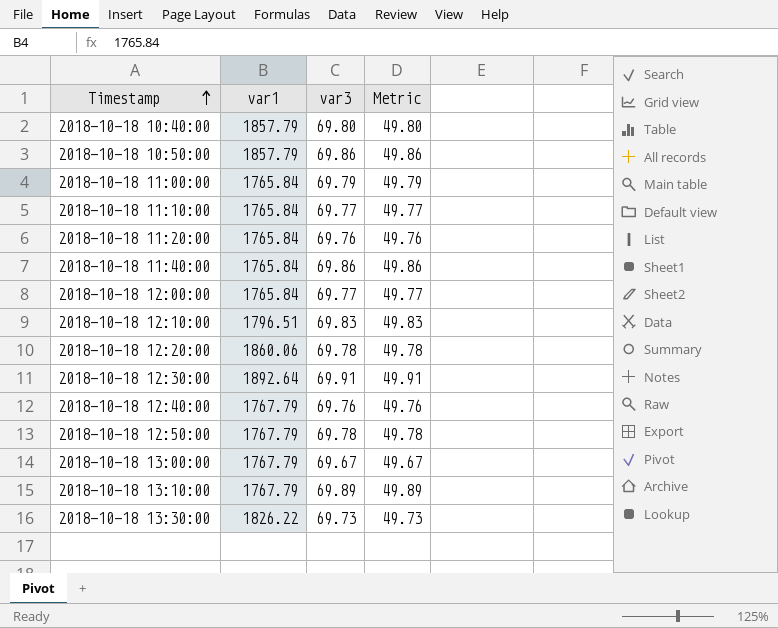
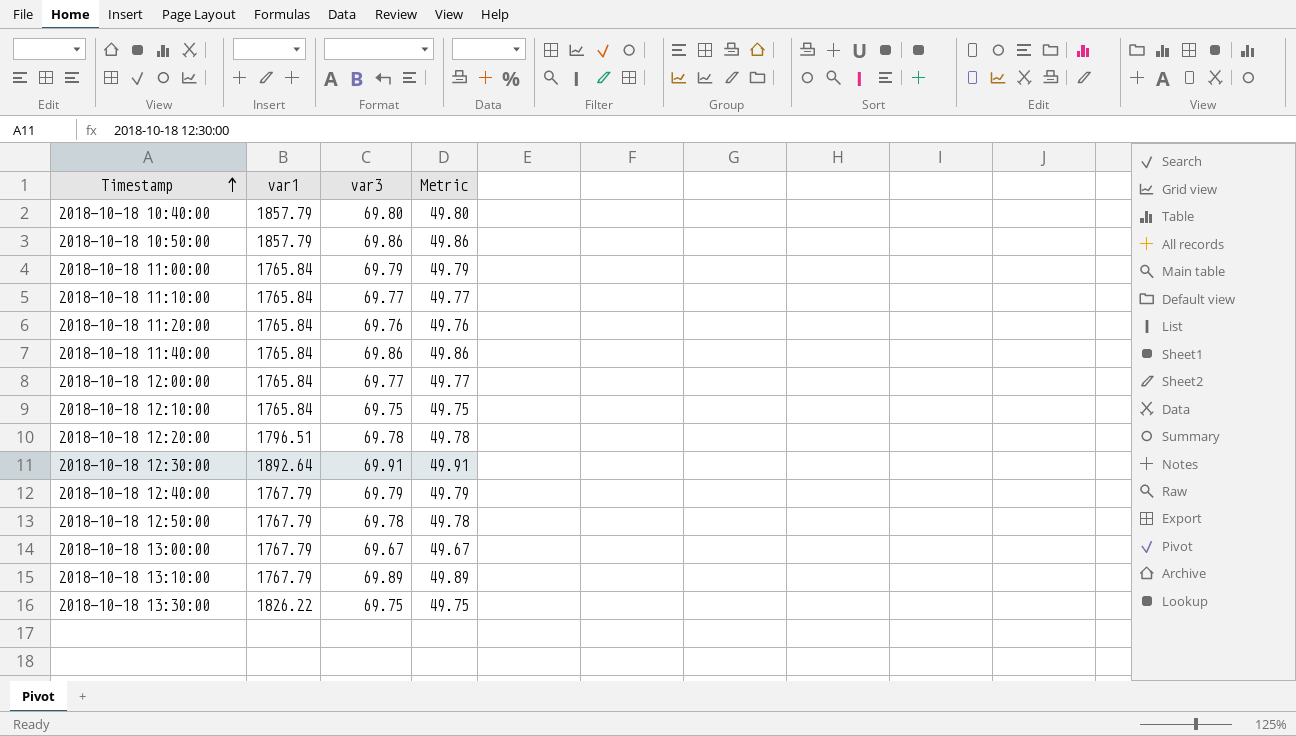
2018-10-18 12:10:00 | var1: 1796.51 -> 1765.84
2018-10-18 12:10:00 | var3: 69.83 -> 69.75
2018-10-18 12:10:00 | Metric: 49.83 -> 49.75
2018-10-18 12:20:00 | var1: 1860.06 -> 1796.51
2018-10-18 12:40:00 | var3: 69.76 -> 69.79
2018-10-18 12:40:00 | Metric: 49.76 -> 49.79
2018-10-18 13:30:00 | var3: 69.73 -> 69.75
2018-10-18 13:30:00 | Metric: 49.73 -> 49.75

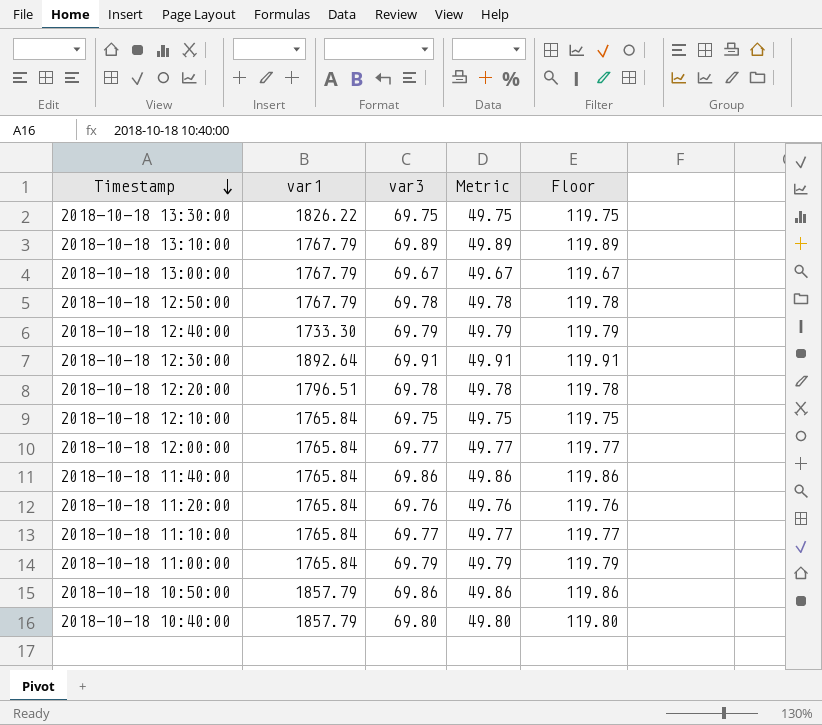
row order: Timestamp ascending -> Timestamp descending
column Floor | formula: none -> [var3] + 50
2018-10-18 12:40:00 | var1: 1767.79 -> 1733.30

